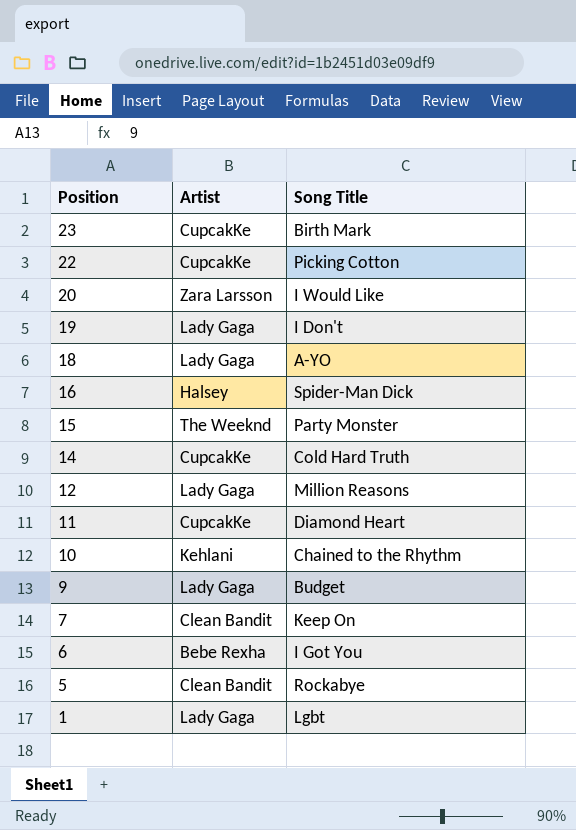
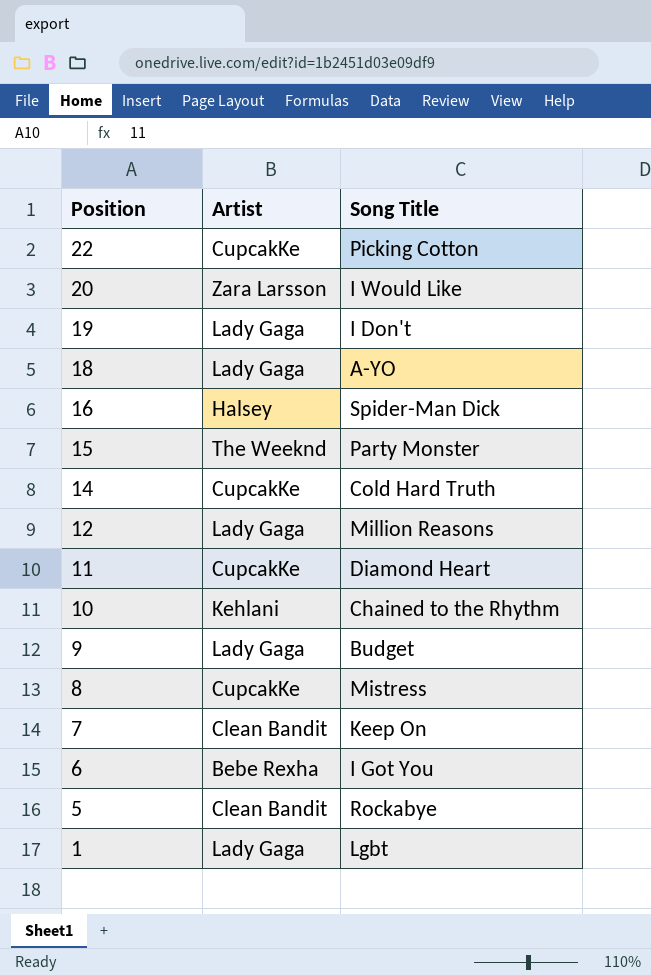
row 23: CupcakKe | Birth Mark -> none
row 8: none -> CupcakKe | Mistress

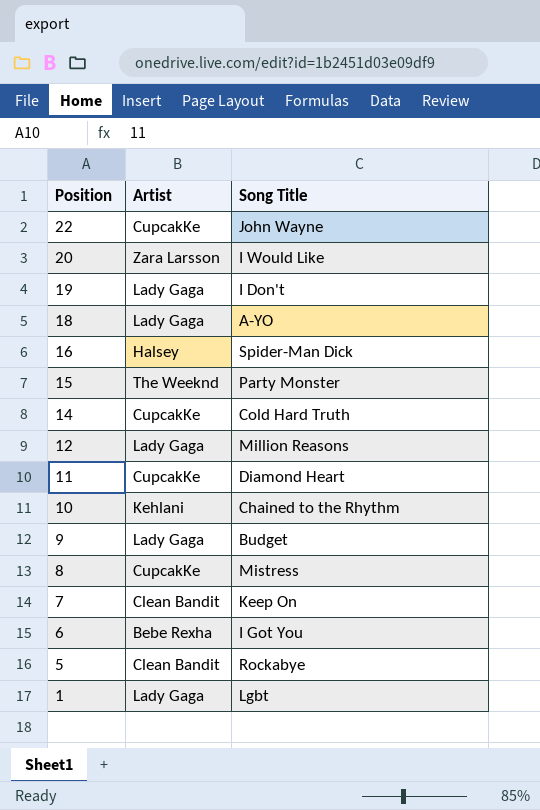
22 | Song Title: Picking Cotton -> John Wayne

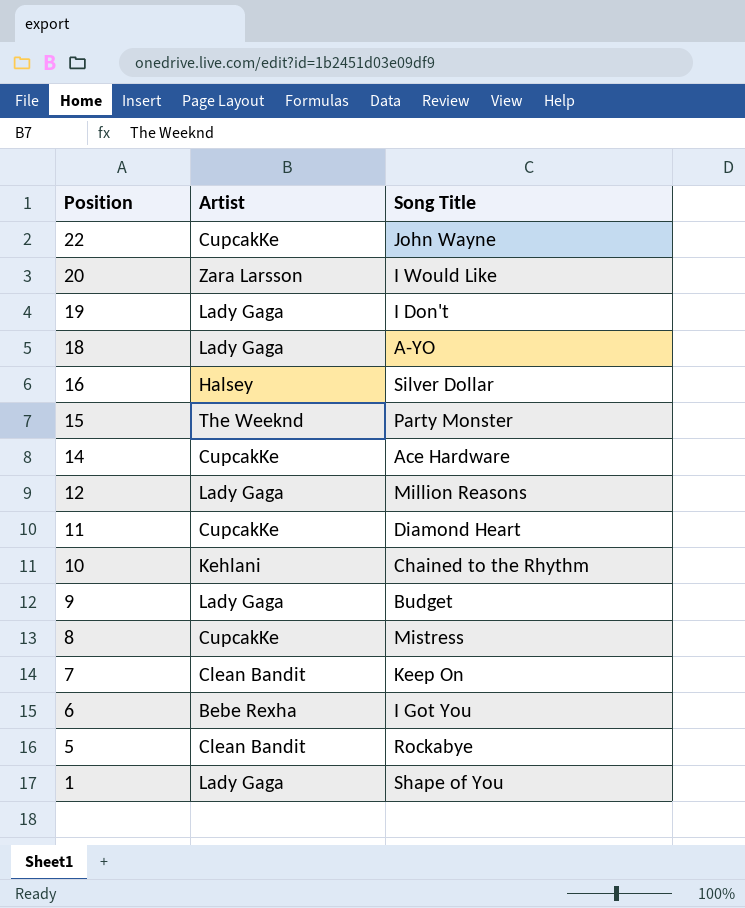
16 | Song Title: Spider-Man Dick -> Silver Dollar
14 | Song Title: Cold Hard Truth -> Ace Hardware
1 | Song Title: Lgbt -> Shape of You

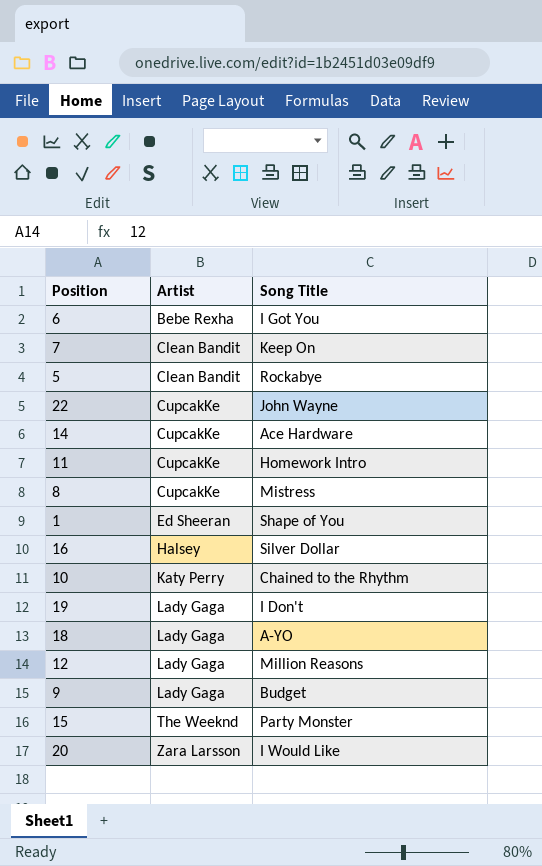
row order: Position descending -> Artist ascending
11 | Song Title: Diamond Heart -> Homework Intro
1 | Artist: Lady Gaga -> Ed Sheeran
10 | Artist: Kehlani -> Katy Perry

